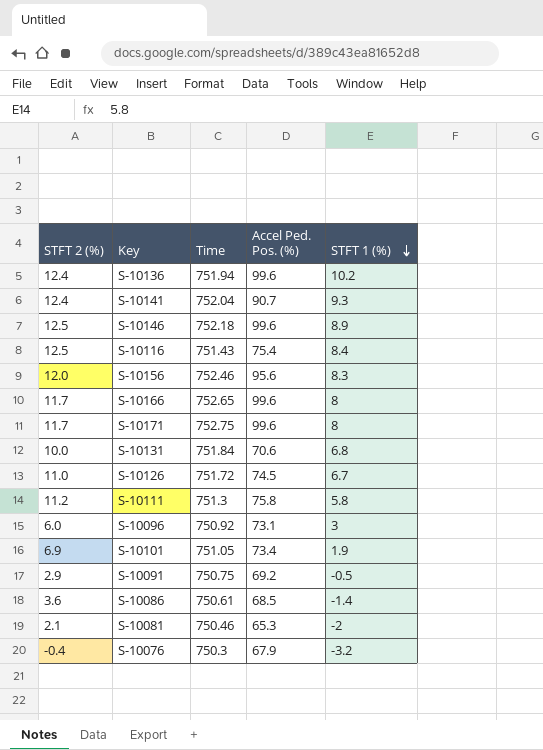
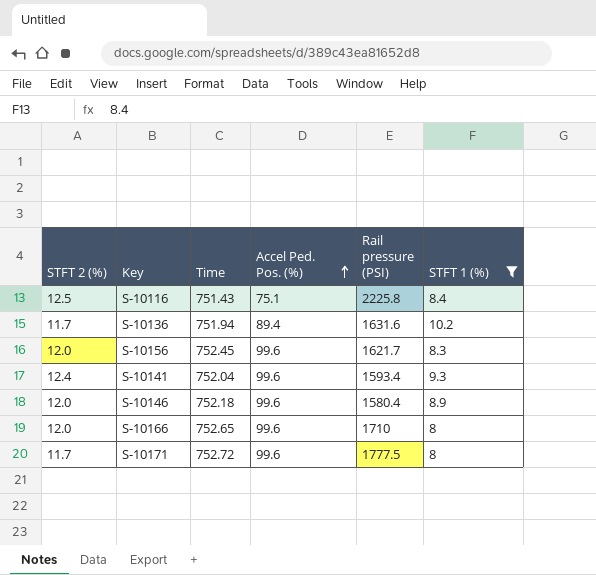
filter: none -> STFT 1 (%) >= 8
row order: STFT 1 (%) descending -> Accel Ped. Pos. (%) ascending
column Rail pressure (PSI) | position: none -> 5
S-10116 | Accel Ped. Pos. (%): 75.4 -> 75.1
S-10136 | STFT 2 (%): 12.4 -> 11.7
S-10136 | Accel Ped. Pos. (%): 99.6 -> 89.4
S-10156 | Time: 752.46 -> 752.45
S-10156 | Accel Ped. Pos. (%): 95.6 -> 99.6
S-10141 | Accel Ped. Pos. (%): 90.7 -> 99.6
S-10146 | STFT 2 (%): 12.5 -> 12.0
S-10166 | STFT 2 (%): 11.7 -> 12.0
S-10171 | Time: 752.75 -> 752.72

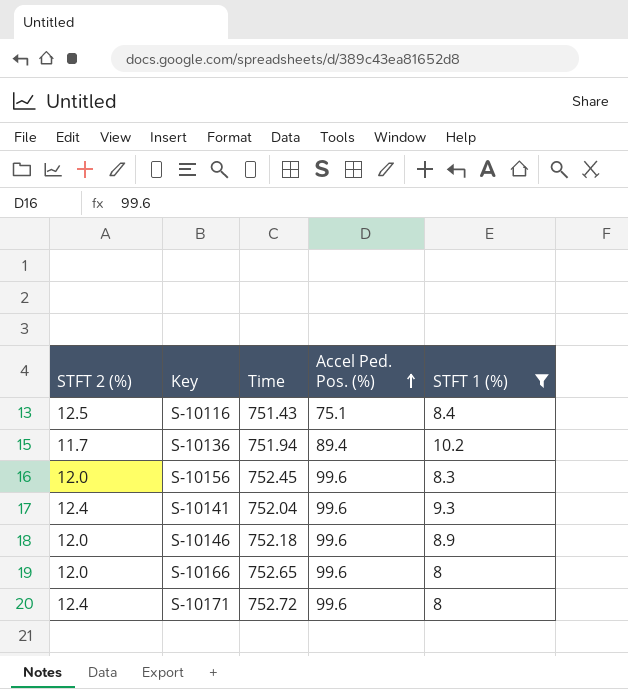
column Rail pressure (PSI) | position: 5 -> none
S-10171 | STFT 2 (%): 11.7 -> 12.4

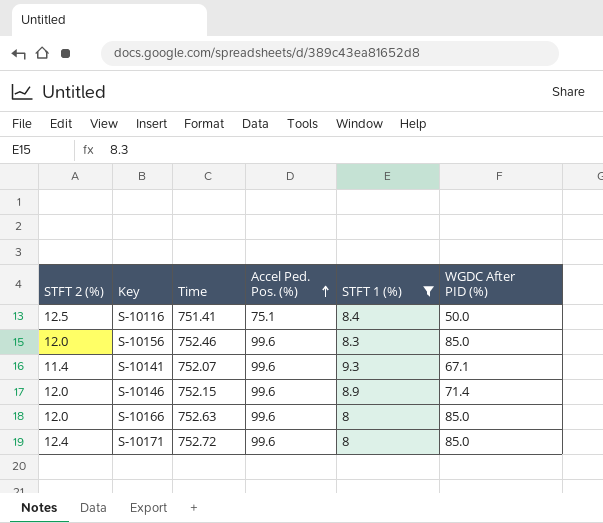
column WGDC After PID (%) | position: none -> 6
row S-10136: 11.7 | 751.94 | 89.4 | 10.2 -> none
S-10116 | Time: 751.43 -> 751.41
S-10156 | Time: 752.45 -> 752.46
S-10141 | STFT 2 (%): 12.4 -> 11.4
S-10141 | Time: 752.04 -> 752.07
S-10146 | Time: 752.18 -> 752.15
S-10166 | Time: 752.65 -> 752.63

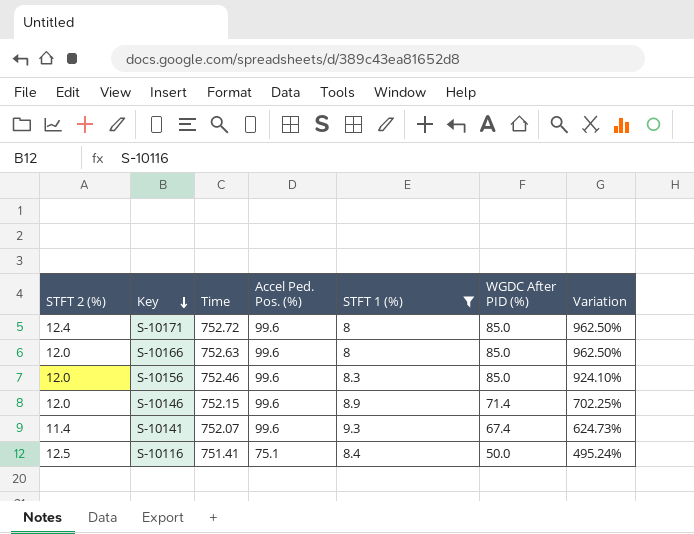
row order: Accel Ped. Pos. (%) ascending -> Key descending
column Variation | formula: none -> ([WGDC After PID (%)] - [STFT 1 (%)]) / [STFT 1 (%)]
S-10141 | WGDC After PID (%): 67.1 -> 67.4

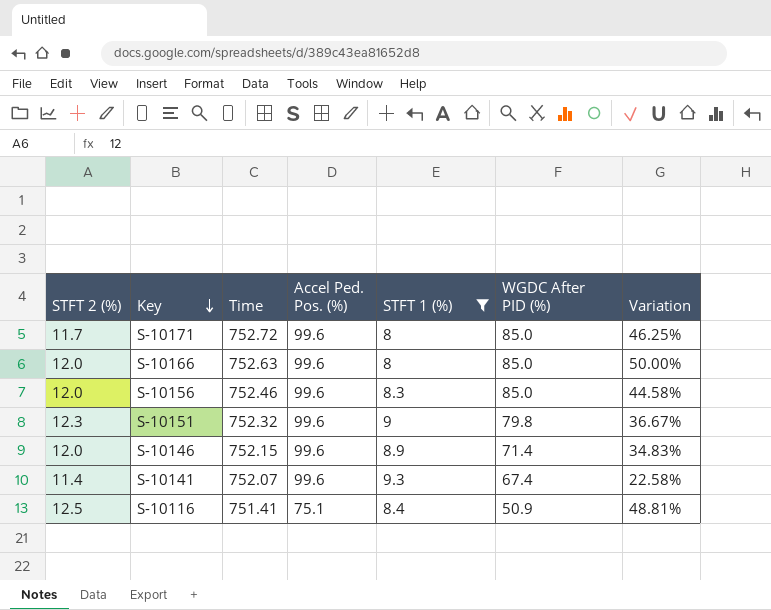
column Variation | formula: ([WGDC After PID (%)] - [STFT 1 (%)]) / [STFT 1 (%)] -> ([STFT 2 (%)] - [STFT 1 (%)]) / [STFT 1 (%)]
S-10171 | STFT 2 (%): 12.4 -> 11.7
row S-10151: none -> 12.3 | 752.32 | 99.6 | 9 | 79.8 | 36.67%
S-10116 | WGDC After PID (%): 50.0 -> 50.9

